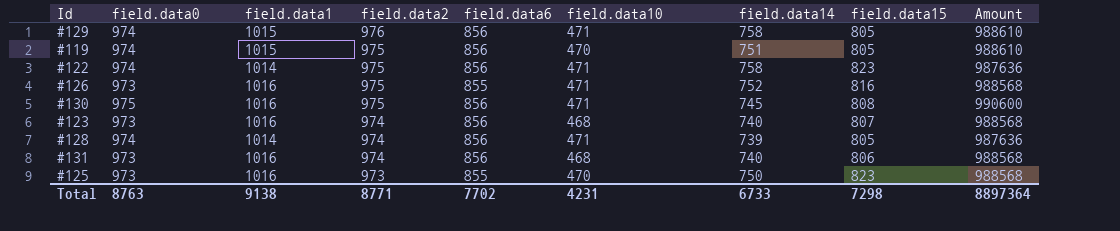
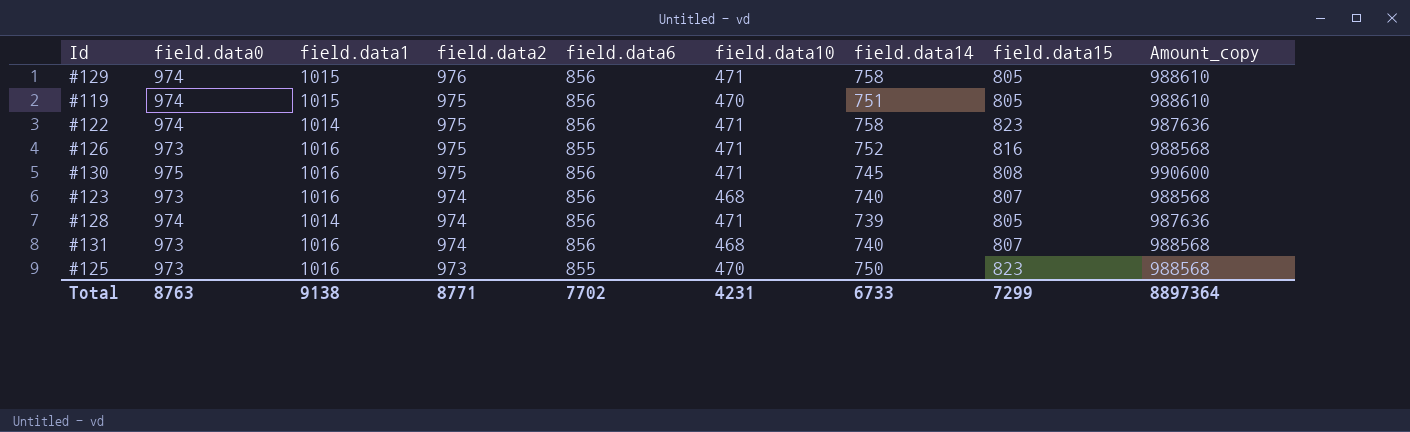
column name: Amount -> Amount_copy
#131 | field.data15: 806 -> 807
Total | field.data15: 7298 -> 7299

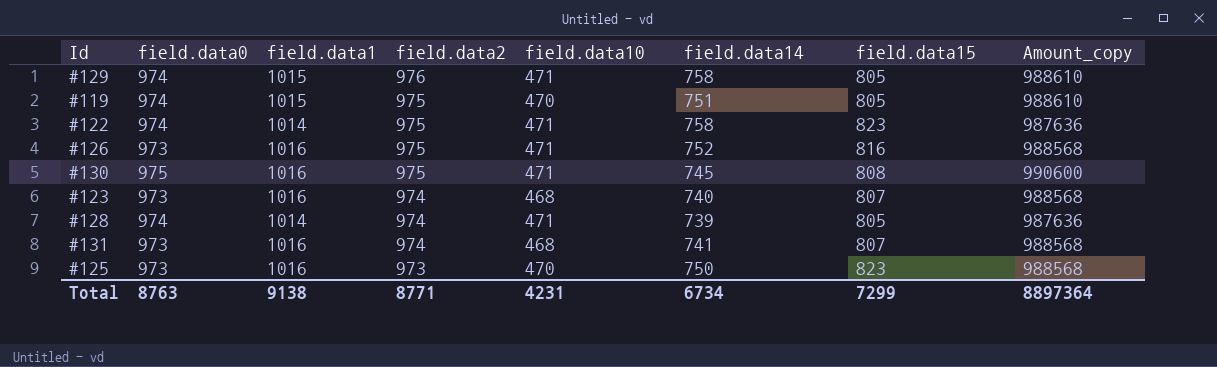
column field.data6 | position: 5 -> none
#131 | field.data14: 740 -> 741
Total | field.data14: 6733 -> 6734

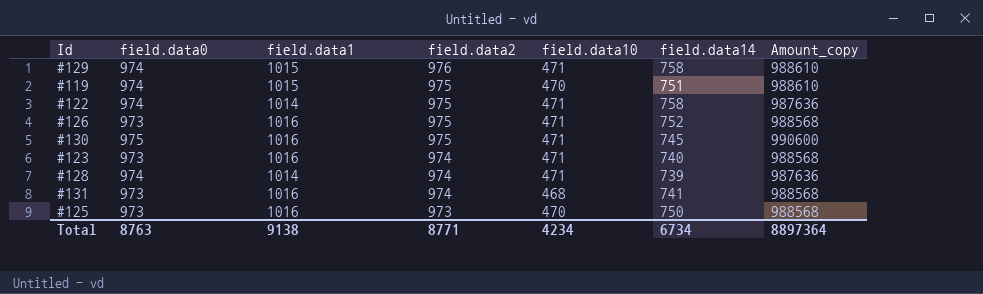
column field.data15 | position: 7 -> none
#123 | field.data10: 468 -> 471
Total | field.data10: 4231 -> 4234

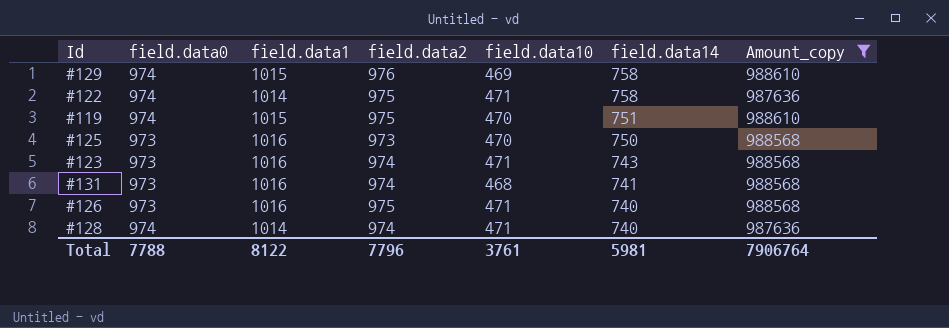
filter: none -> Amount_copy != 990600
row order: field.data2 descending -> field.data14 descending
#129 | field.data10: 471 -> 469
#123 | field.data14: 740 -> 743
#126 | field.data14: 752 -> 740
#128 | field.data14: 739 -> 740
Total | field.data0: 8763 -> 7788
Total | field.data1: 9138 -> 8122
Total | field.data2: 8771 -> 7796
Total | field.data10: 4234 -> 3761
Total | field.data14: 6734 -> 5981
Total | Amount_copy: 8897364 -> 7906764

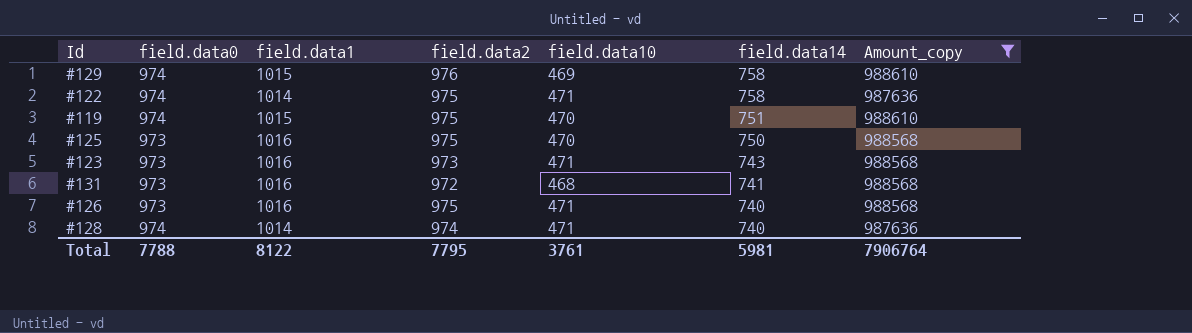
#125 | field.data2: 973 -> 975
#123 | field.data2: 974 -> 973
#131 | field.data2: 974 -> 972
Total | field.data2: 7796 -> 7795

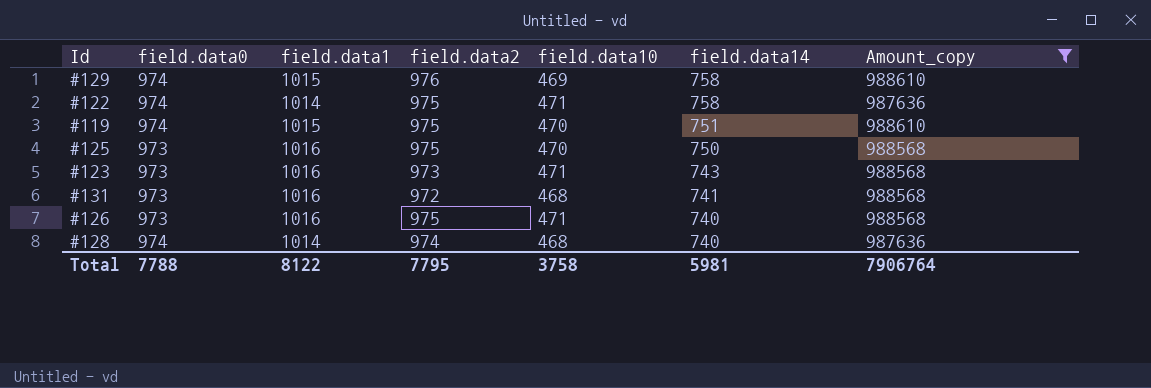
#128 | field.data10: 471 -> 468
Total | field.data10: 3761 -> 3758

